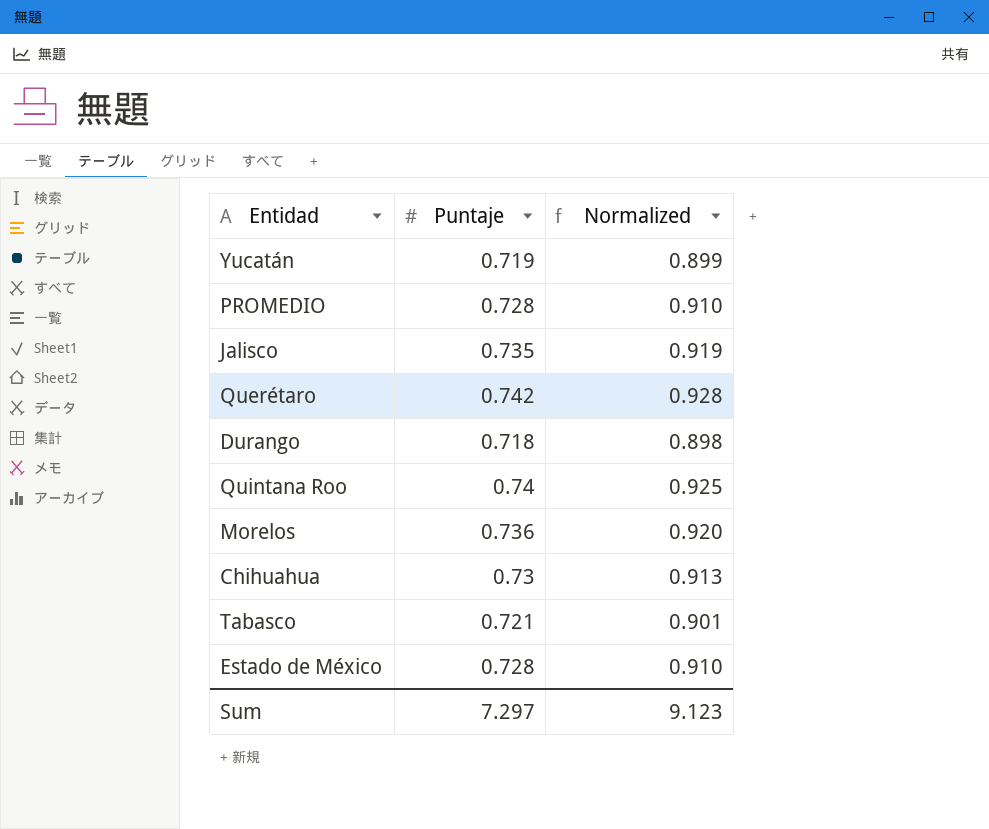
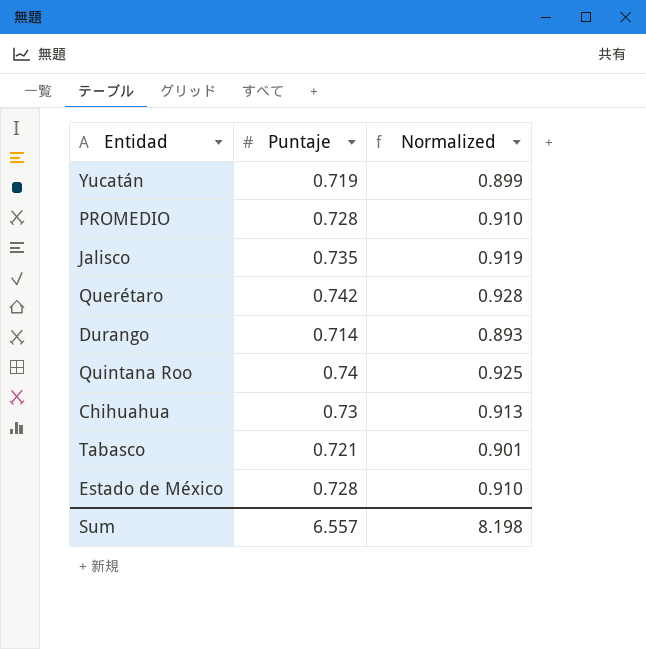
row Morelos: 0.736 | 0.920 -> none
Durango | Puntaje: 0.718 -> 0.714
Durango | Normalized: 0.898 -> 0.893
Sum | Puntaje: 7.297 -> 6.557
Sum | Normalized: 9.123 -> 8.198

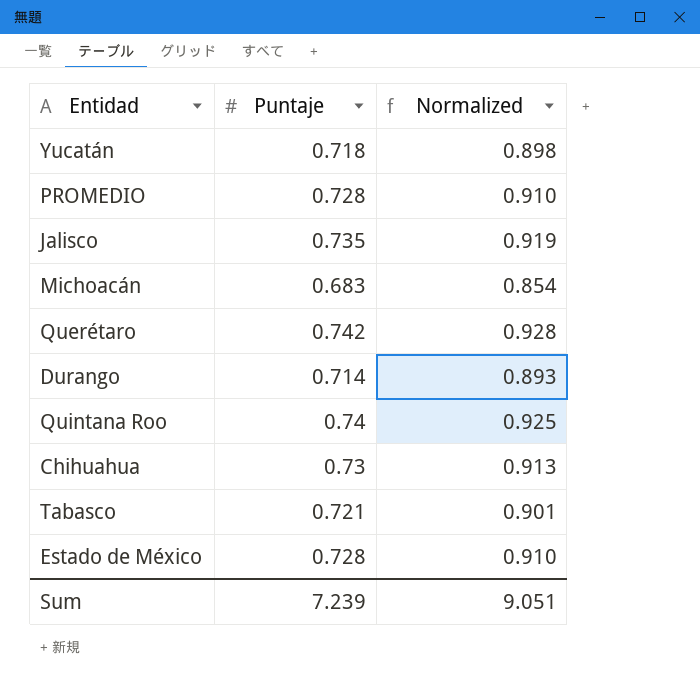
Yucatán | Puntaje: 0.719 -> 0.718
Yucatán | Normalized: 0.899 -> 0.898
row Michoacán: none -> 0.683 | 0.854
Sum | Puntaje: 6.557 -> 7.239
Sum | Normalized: 8.198 -> 9.051

